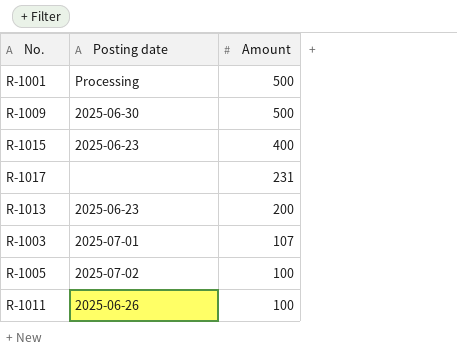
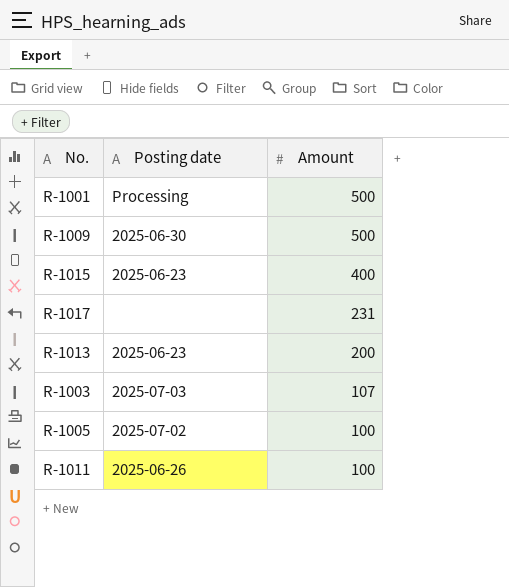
R-1003 | Posting date: 2025-07-01 -> 2025-07-03

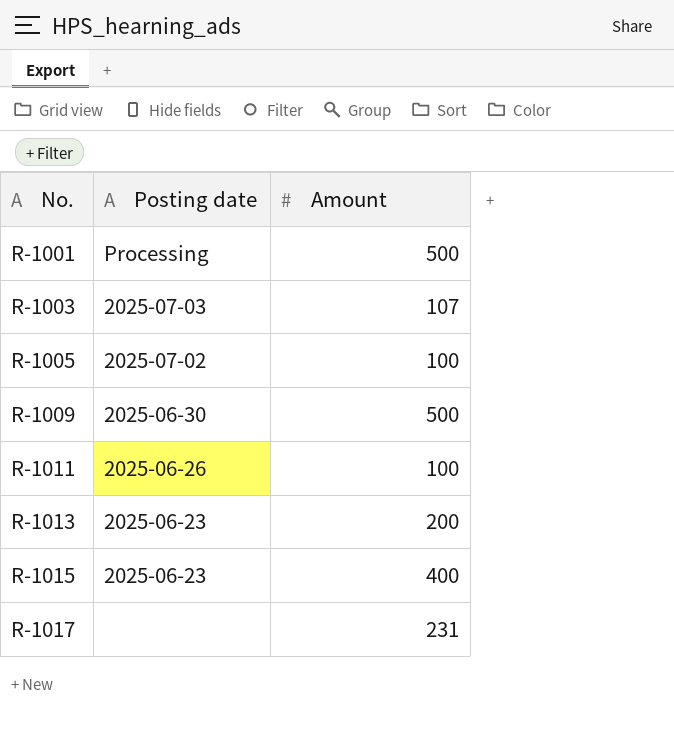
row order: Amount descending -> No. ascending

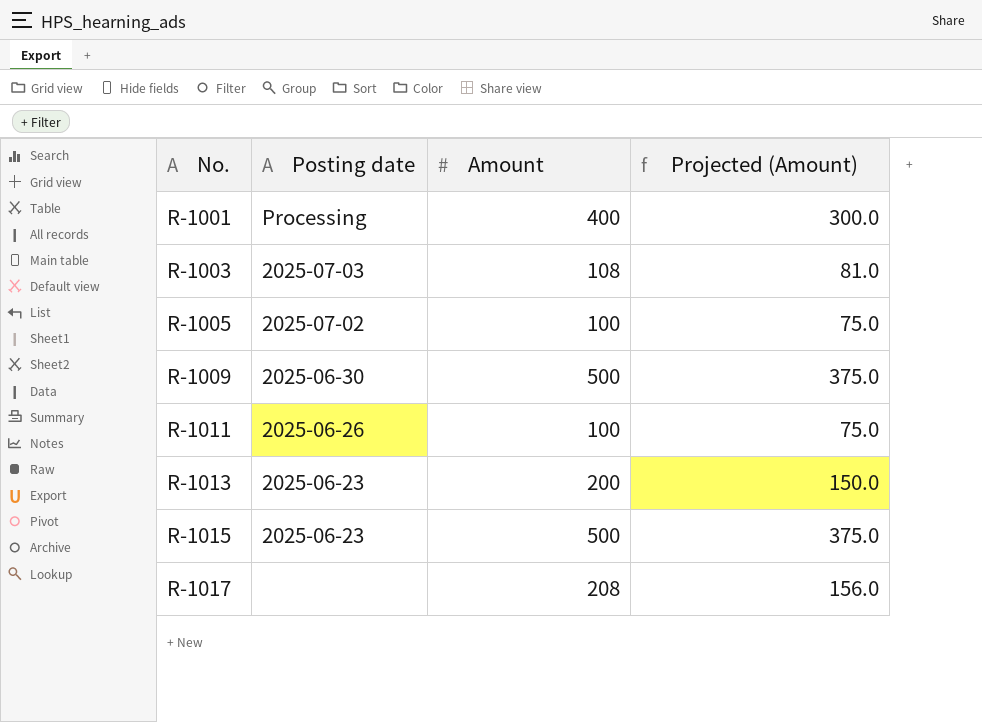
column Projected (Amount) | formula: none -> [Amount] * 0.75
R-1001 | Amount: 500 -> 400
R-1003 | Amount: 107 -> 108
R-1015 | Amount: 400 -> 500
R-1017 | Amount: 231 -> 208

